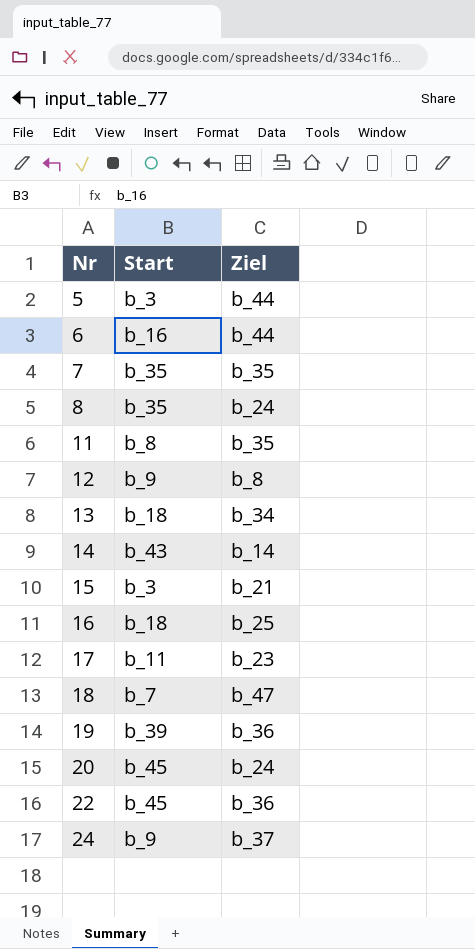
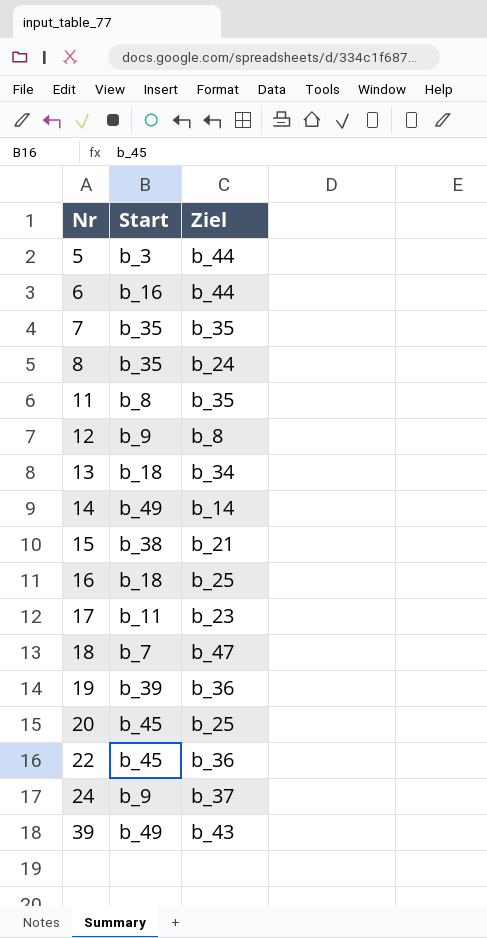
14 | Start: b_43 -> b_49
15 | Start: b_3 -> b_38
20 | Ziel: b_24 -> b_25
row 39: none -> b_49 | b_43

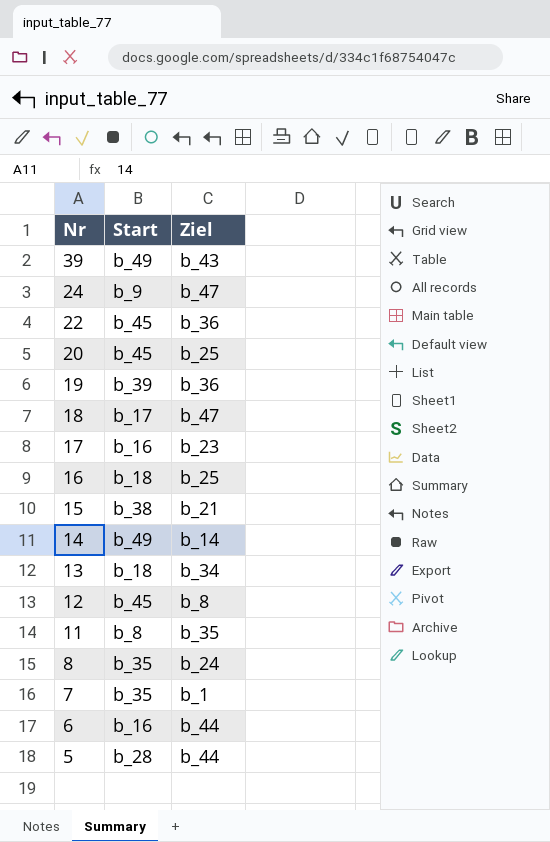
row order: Nr ascending -> Nr descending
24 | Ziel: b_37 -> b_47
18 | Start: b_7 -> b_17
17 | Start: b_11 -> b_16
12 | Start: b_9 -> b_45
7 | Ziel: b_35 -> b_1
5 | Start: b_3 -> b_28

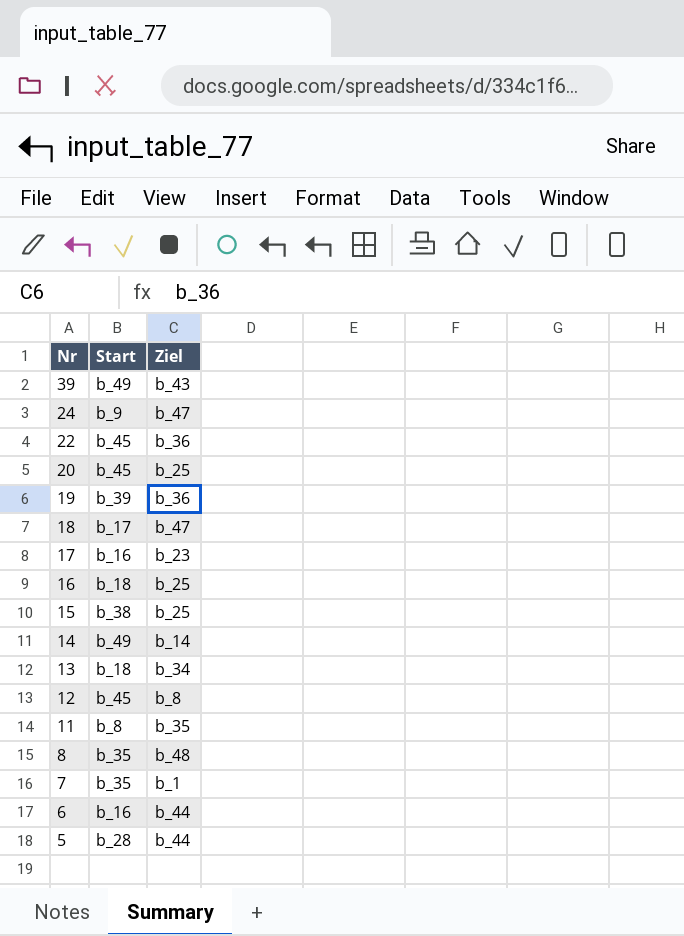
15 | Ziel: b_21 -> b_25
8 | Ziel: b_24 -> b_48

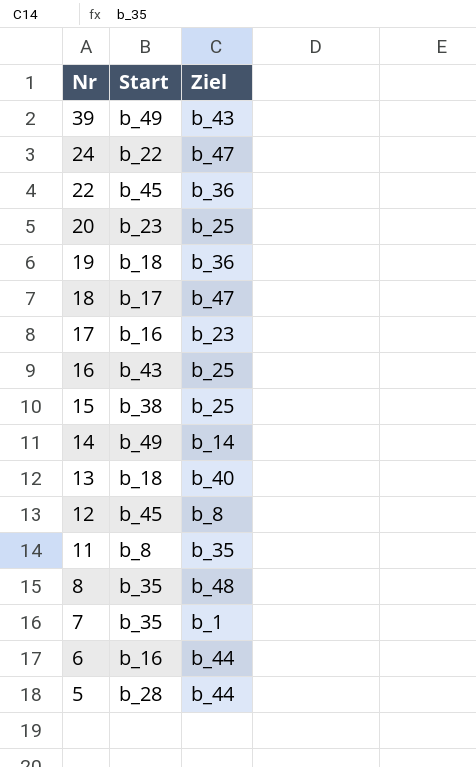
24 | Start: b_9 -> b_22
20 | Start: b_45 -> b_23
19 | Start: b_39 -> b_18
16 | Start: b_18 -> b_43
13 | Ziel: b_34 -> b_40

